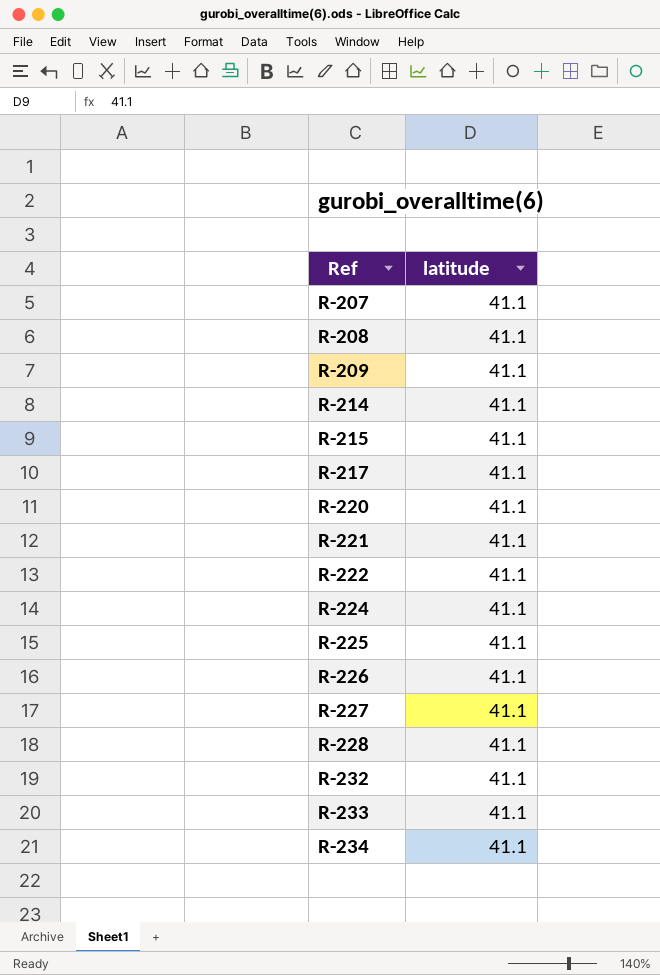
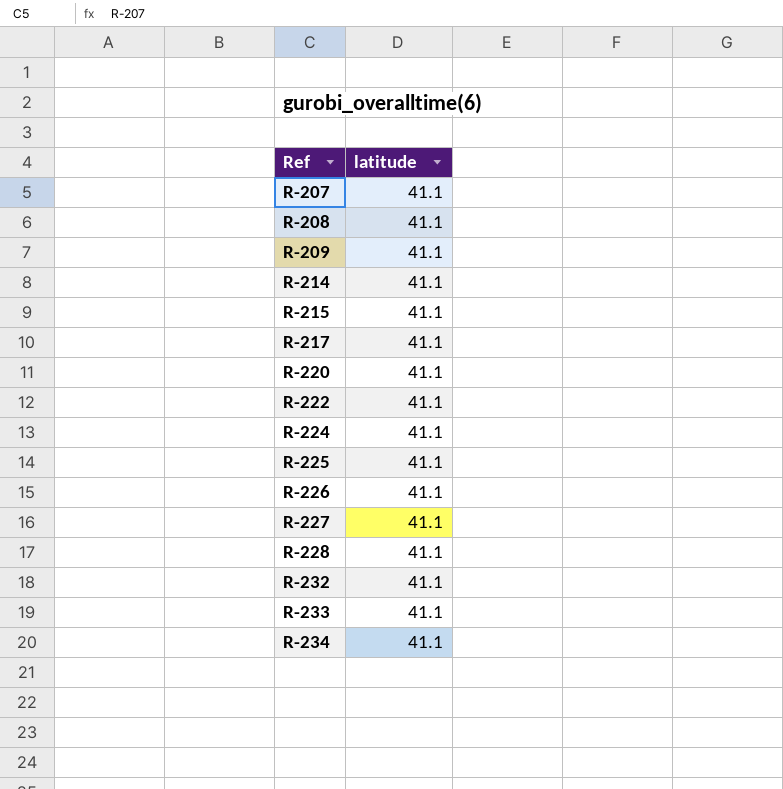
row R-221: 41.1 -> none

